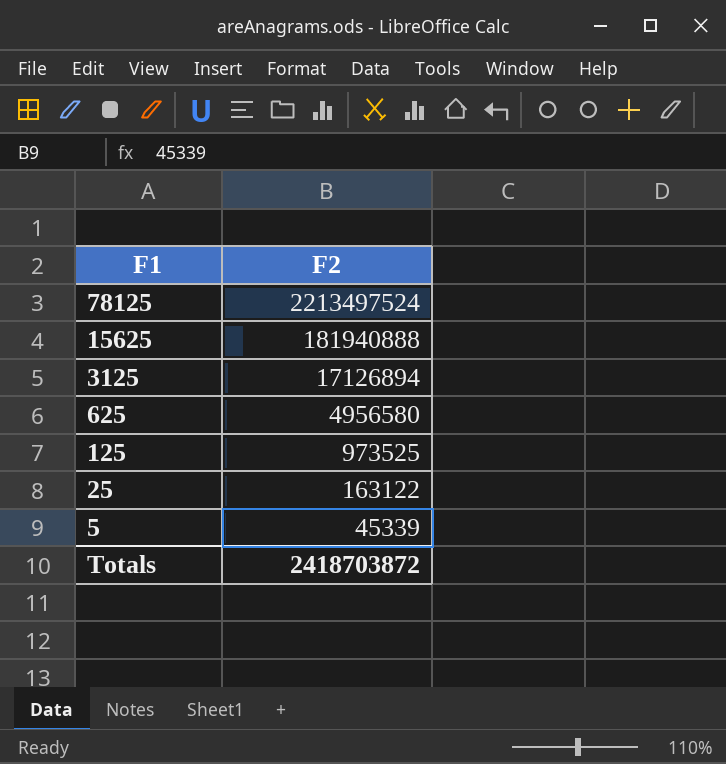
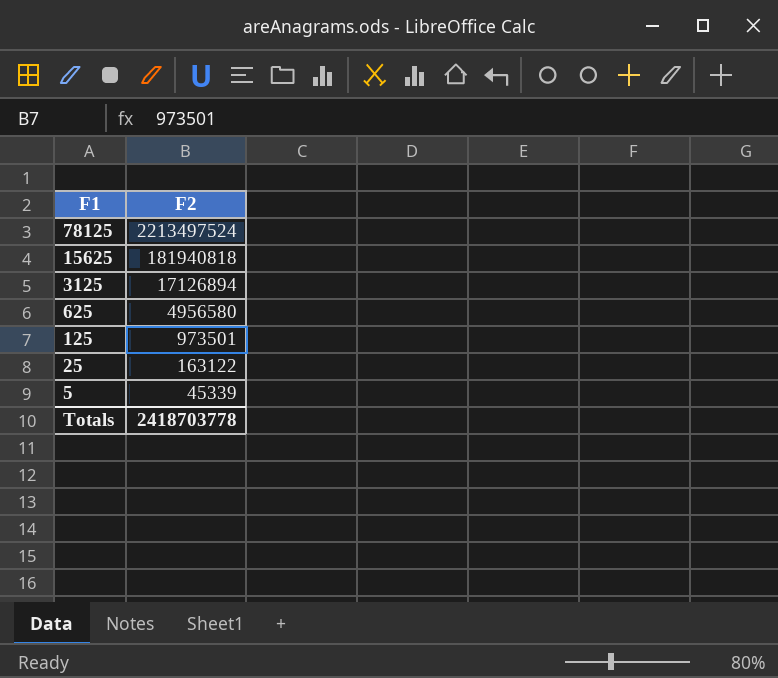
15625 | F2: 181940888 -> 181940818
125 | F2: 973525 -> 973501
Totals | F2: 2418703872 -> 2418703778

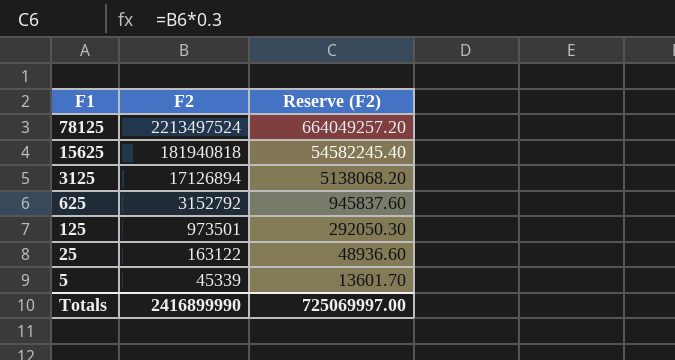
column Reserve (F2) | formula: none -> [F2] * 0.3
625 | F2: 4956580 -> 3152792
Totals | F2: 2418703778 -> 2416899990

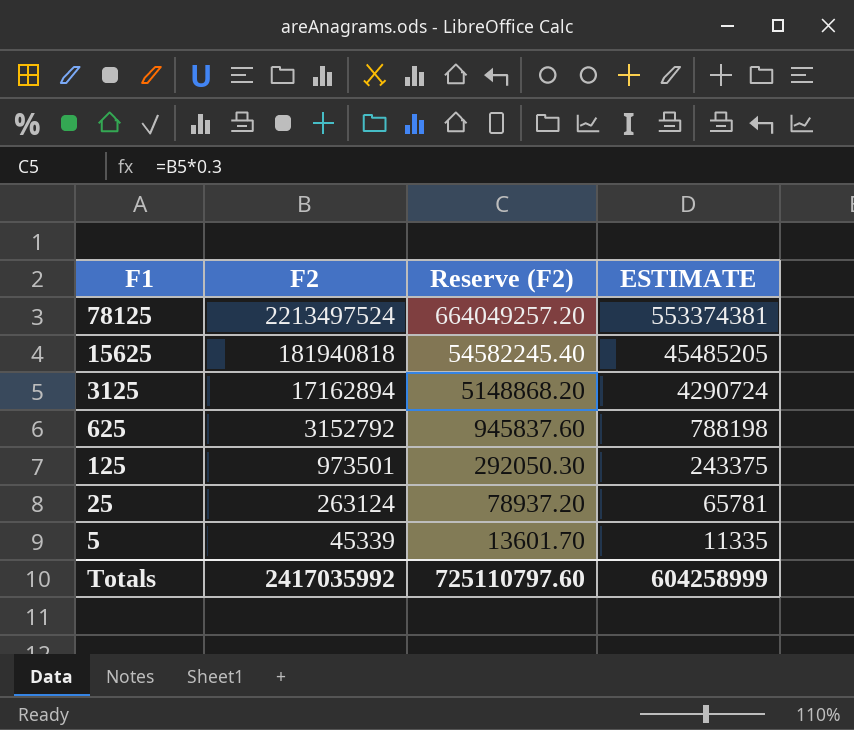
column ESTIMATE | formula: none -> [F2] * 0.25
3125 | F2: 17126894 -> 17162894
3125 | Reserve (F2): 5138068.20 -> 5148868.20
25 | F2: 163122 -> 263124
25 | Reserve (F2): 48936.60 -> 78937.20
Totals | F2: 2416899990 -> 2417035992
Totals | Reserve (F2): 725069997.00 -> 725110797.60

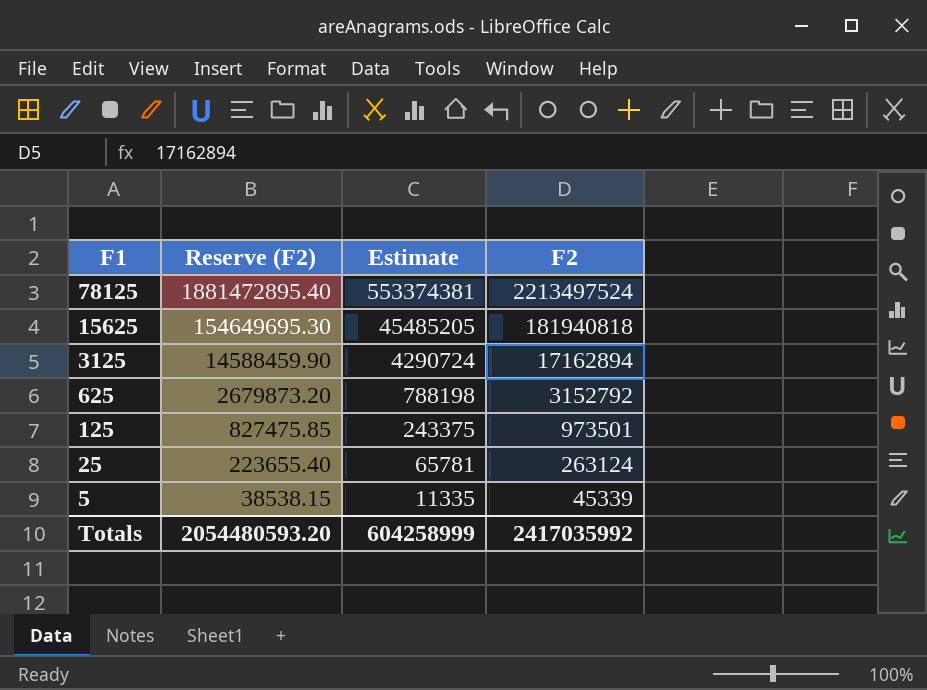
column Reserve (F2) | formula: [F2] * 0.3 -> [F2] * 0.85
column name: ESTIMATE -> Estimate
column F2 | position: 2 -> 4
Totals | Reserve (F2): 725110797.60 -> 2054480593.20

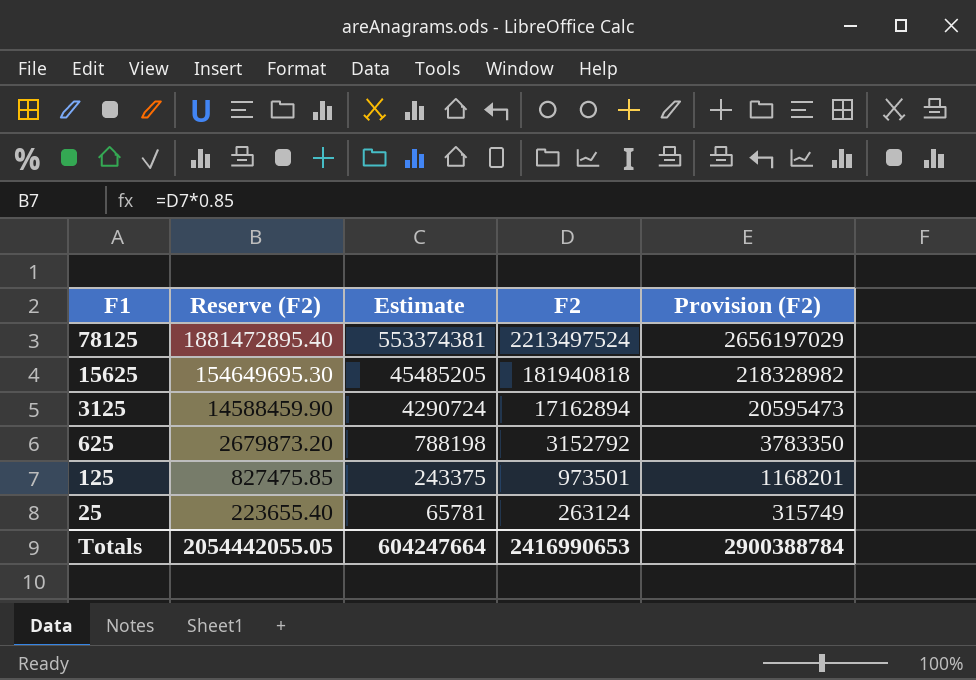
column Provision (F2) | formula: none -> [F2] * 1.2
row 5: 38538.15 | 11335 | 45339 -> none
Totals | Reserve (F2): 2054480593.20 -> 2054442055.05
Totals | Estimate: 604258999 -> 604247664
Totals | F2: 2417035992 -> 2416990653

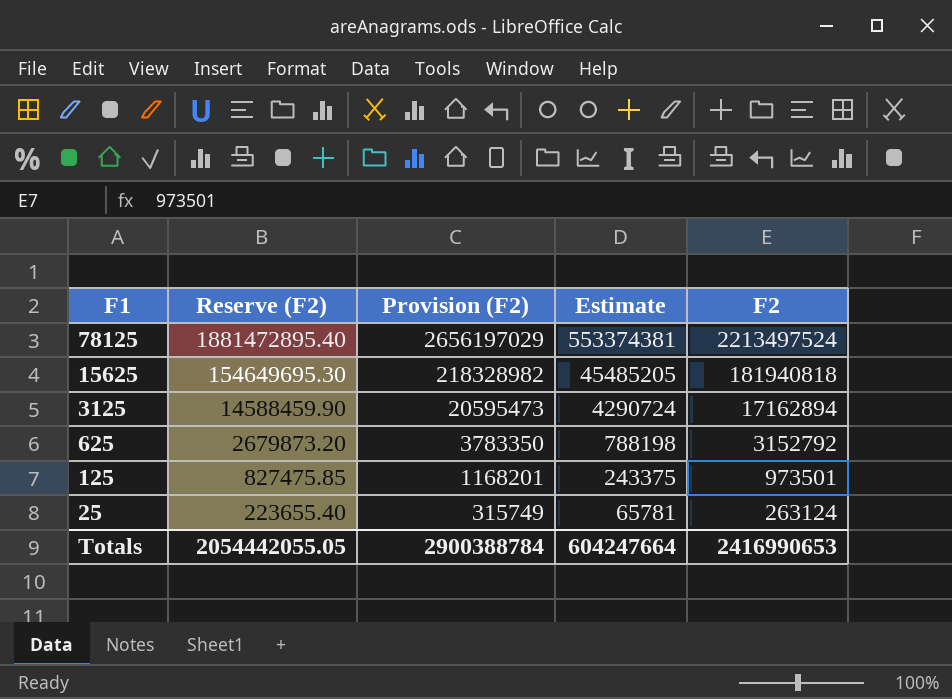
column Provision (F2) | position: 5 -> 3

